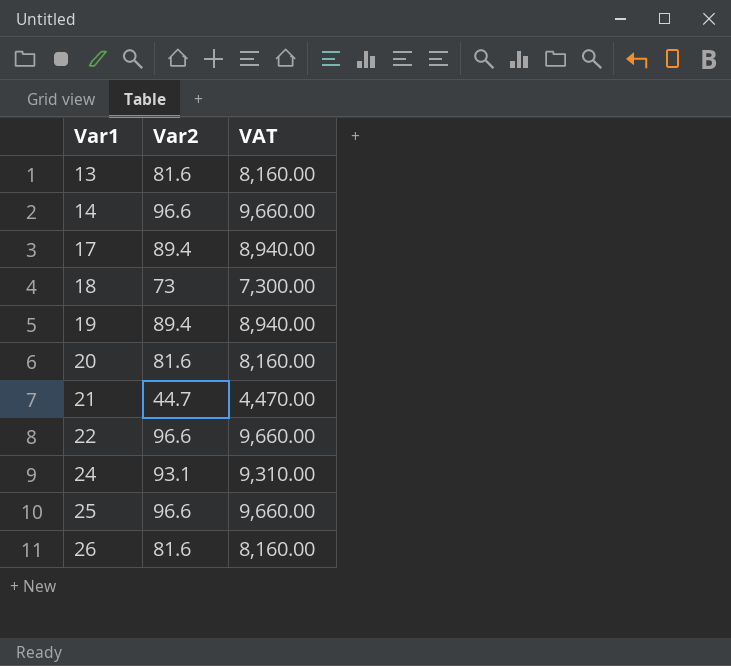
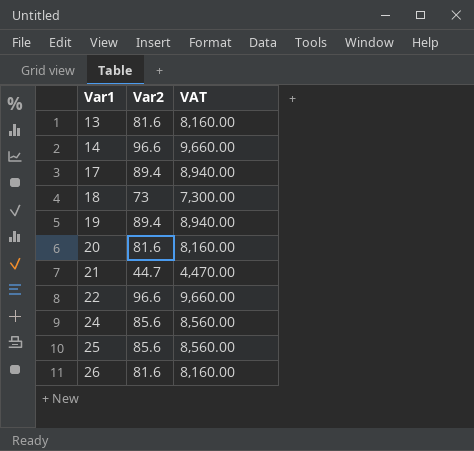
24 | Var2: 93.1 -> 85.6
24 | VAT: 9,310.00 -> 8,560.00
25 | Var2: 96.6 -> 85.6
25 | VAT: 9,660.00 -> 8,560.00

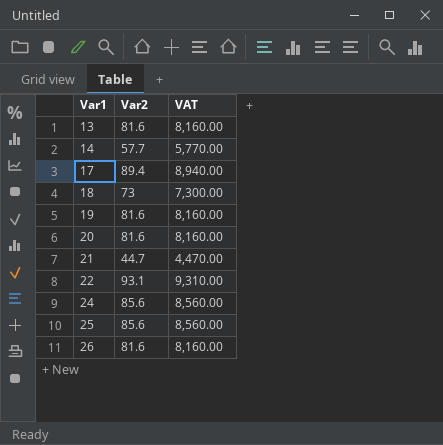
14 | Var2: 96.6 -> 57.7
14 | VAT: 9,660.00 -> 5,770.00
19 | Var2: 89.4 -> 81.6
19 | VAT: 8,940.00 -> 8,160.00
22 | Var2: 96.6 -> 93.1
22 | VAT: 9,660.00 -> 9,310.00

